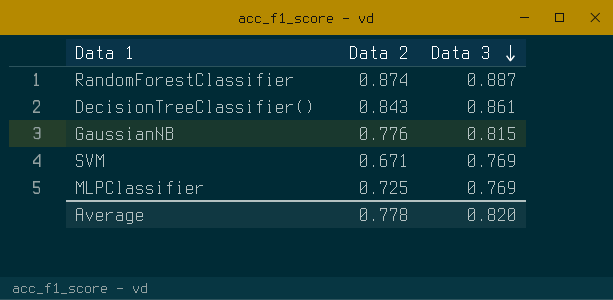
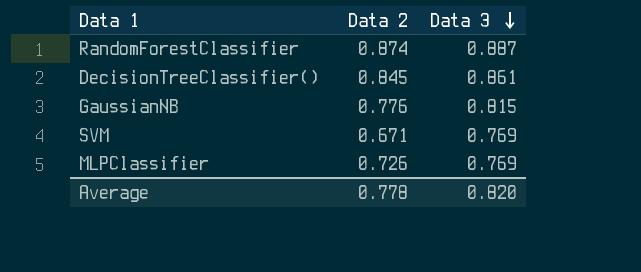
DecisionTreeClassifier() | Data 2: 0.843 -> 0.845
MLPClassifier | Data 2: 0.725 -> 0.726

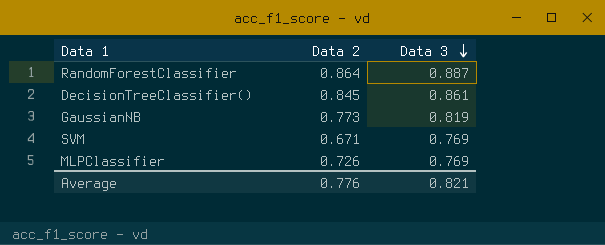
RandomForestClassifier | Data 2: 0.874 -> 0.864
GaussianNB | Data 2: 0.776 -> 0.773
GaussianNB | Data 3: 0.815 -> 0.819
Average | Data 2: 0.778 -> 0.776
Average | Data 3: 0.820 -> 0.821

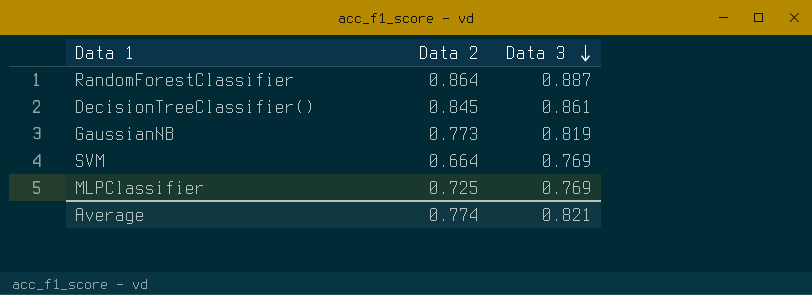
SVM | Data 2: 0.671 -> 0.664
MLPClassifier | Data 2: 0.726 -> 0.725
Average | Data 2: 0.776 -> 0.774

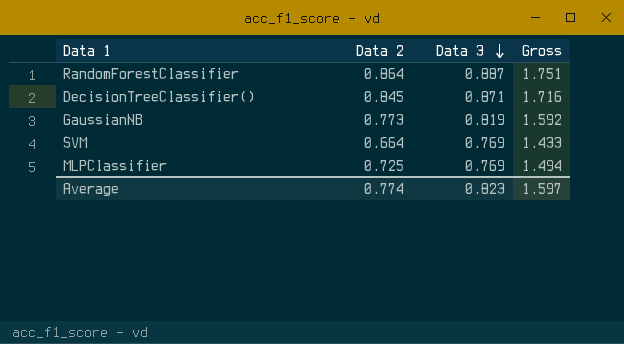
column Gross | formula: none -> [Data 2] + [Data 3]
DecisionTreeClassifier() | Data 3: 0.861 -> 0.871
Average | Data 3: 0.821 -> 0.823

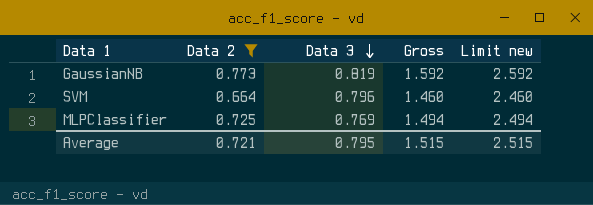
filter: none -> Data 2 <= 0.773
column Limit new | formula: none -> [Gross] + 1
SVM | Data 3: 0.769 -> 0.796
SVM | Gross: 1.433 -> 1.460
Average | Data 2: 0.774 -> 0.721
Average | Data 3: 0.823 -> 0.795
Average | Gross: 1.597 -> 1.515

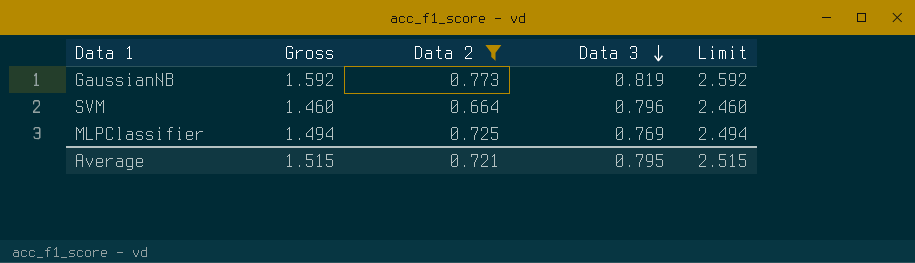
column Gross | position: 4 -> 2
column name: Limit new -> Limit

